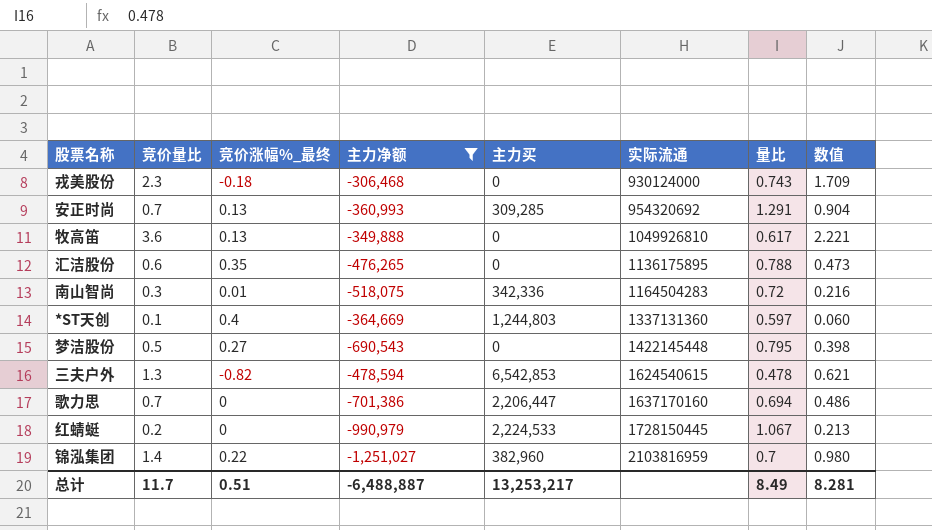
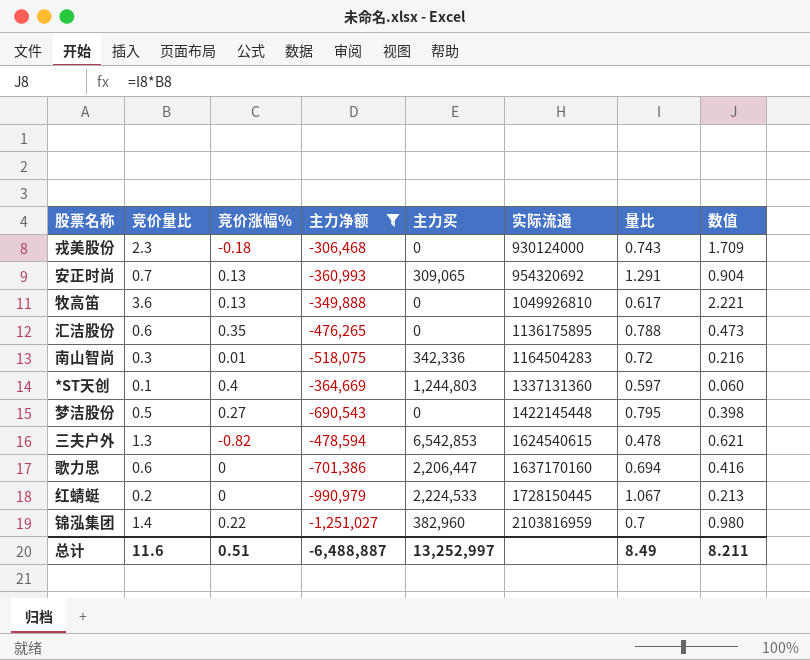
column name: 竞价涨幅%_最终 -> 竞价涨幅%
安正时尚 | 主力买: 309,285 -> 309,065
歌力思 | 竞价量比: 0.7 -> 0.6
歌力思 | 数值: 0.486 -> 0.416
总计 | 竞价量比: 11.7 -> 11.6
总计 | 主力买: 13,253,217 -> 13,252,997
总计 | 数值: 8.281 -> 8.211

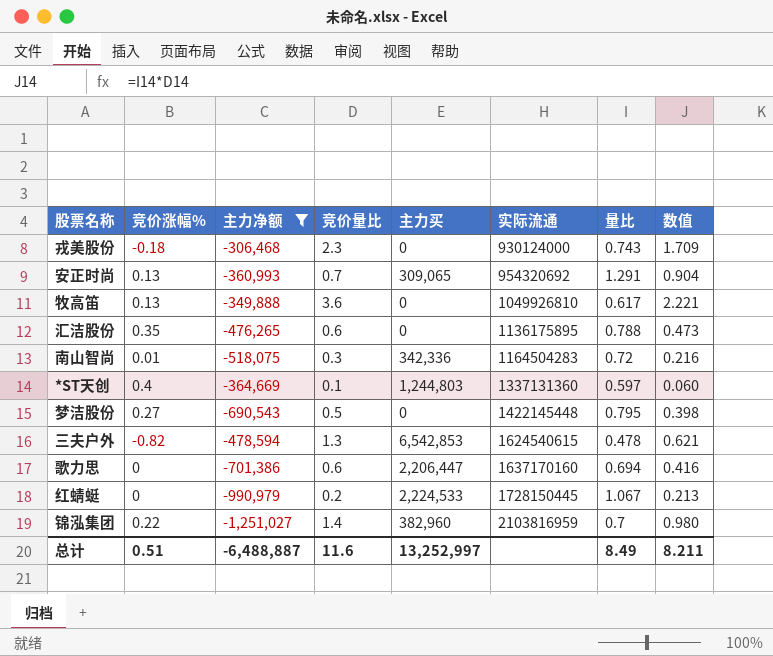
column 竞价量比 | position: 2 -> 4

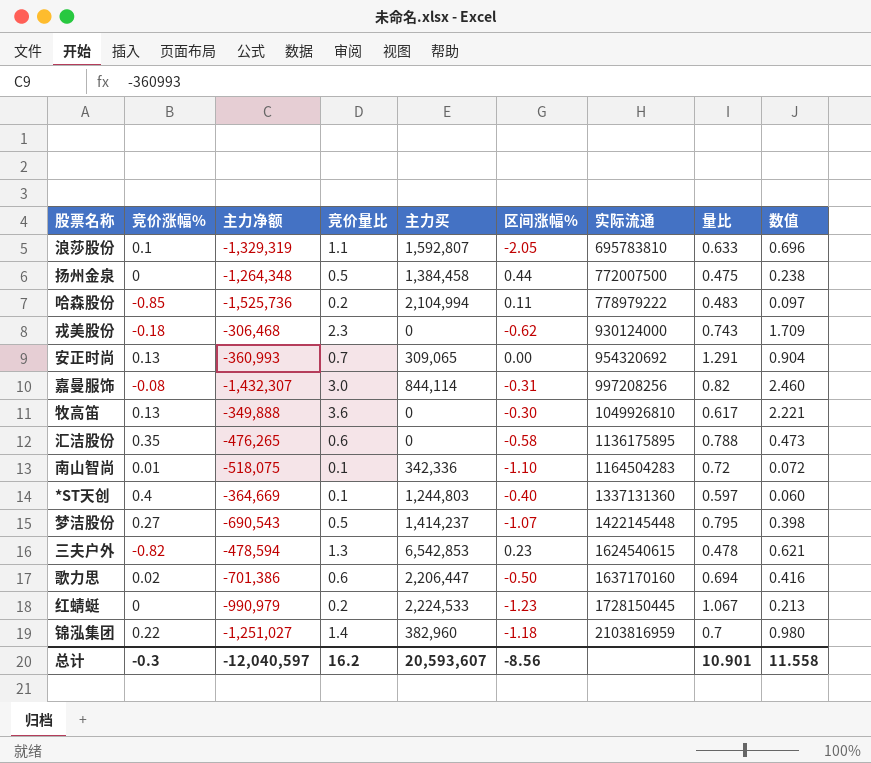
filter: 主力净额 >= -1,251,027 -> none
column 区间涨幅% | position: none -> 6
南山智尚 | 竞价量比: 0.3 -> 0.1
南山智尚 | 数值: 0.216 -> 0.072
梦洁股份 | 主力买: 0 -> 1,414,237
歌力思 | 竞价涨幅%: 0 -> 0.02
总计 | 竞价涨幅%: 0.51 -> -0.3
总计 | 主力净额: -6,488,887 -> -12,040,597
总计 | 竞价量比: 11.6 -> 16.2
总计 | 主力买: 13,252,997 -> 20,593,607
总计 | 量比: 8.49 -> 10.901
总计 | 数值: 8.211 -> 11.558

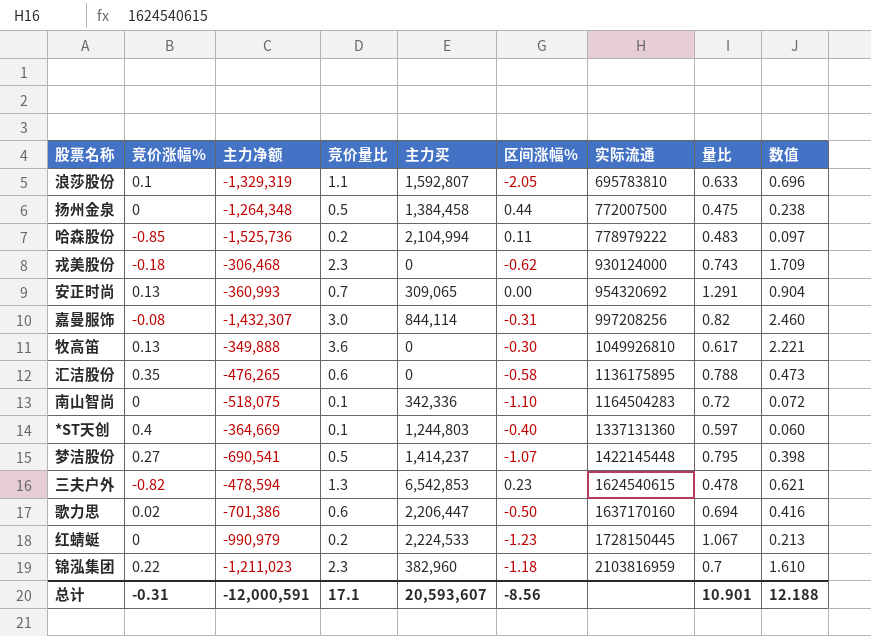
南山智尚 | 竞价涨幅%: 0.01 -> 0
梦洁股份 | 主力净额: -690,543 -> -690,541
锦泓集团 | 主力净额: -1,251,027 -> -1,211,023
锦泓集团 | 竞价量比: 1.4 -> 2.3
锦泓集团 | 数值: 0.980 -> 1.610
总计 | 竞价涨幅%: -0.3 -> -0.31
总计 | 主力净额: -12,040,597 -> -12,000,591
总计 | 竞价量比: 16.2 -> 17.1
总计 | 数值: 11.558 -> 12.188

